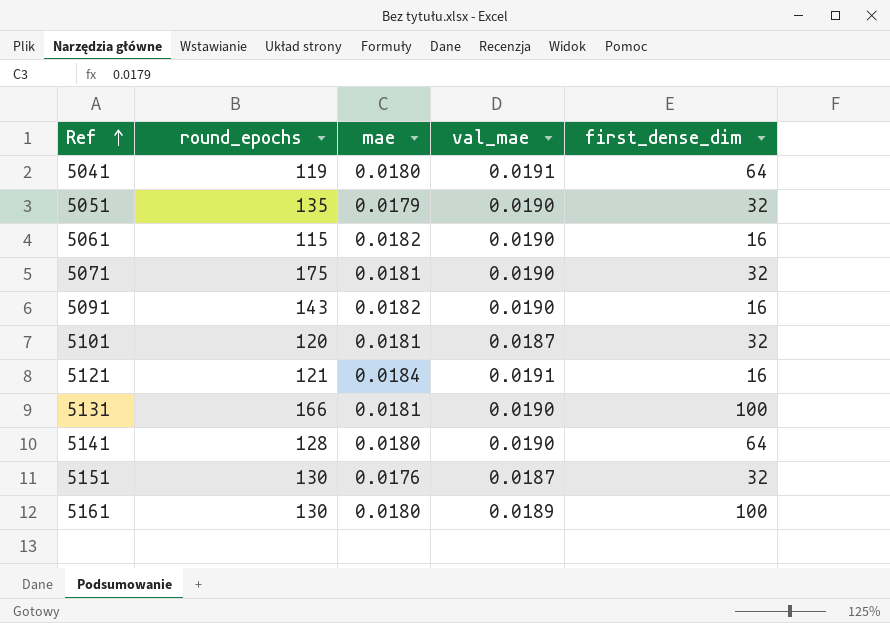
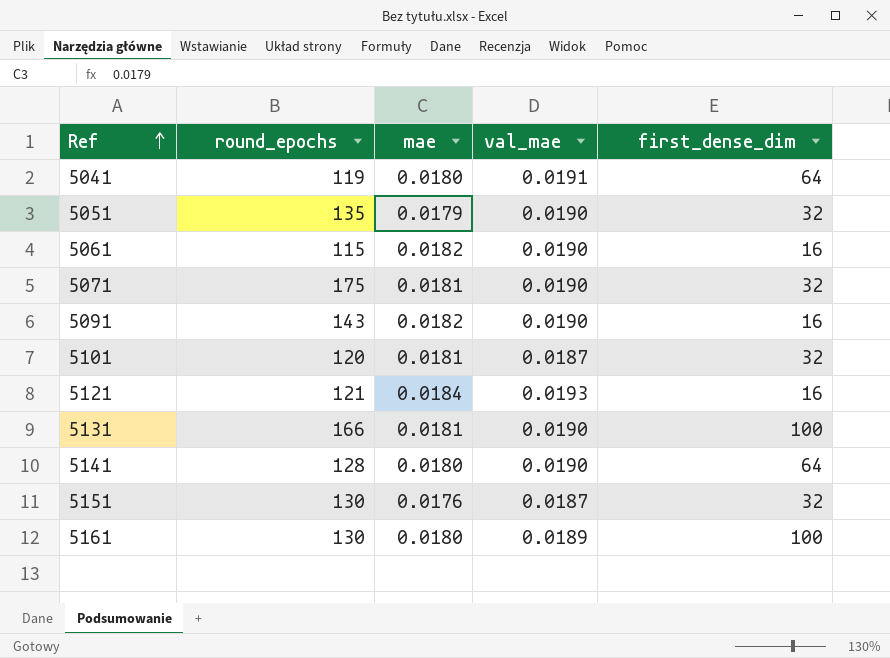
5121 | val_mae: 0.0191 -> 0.0193

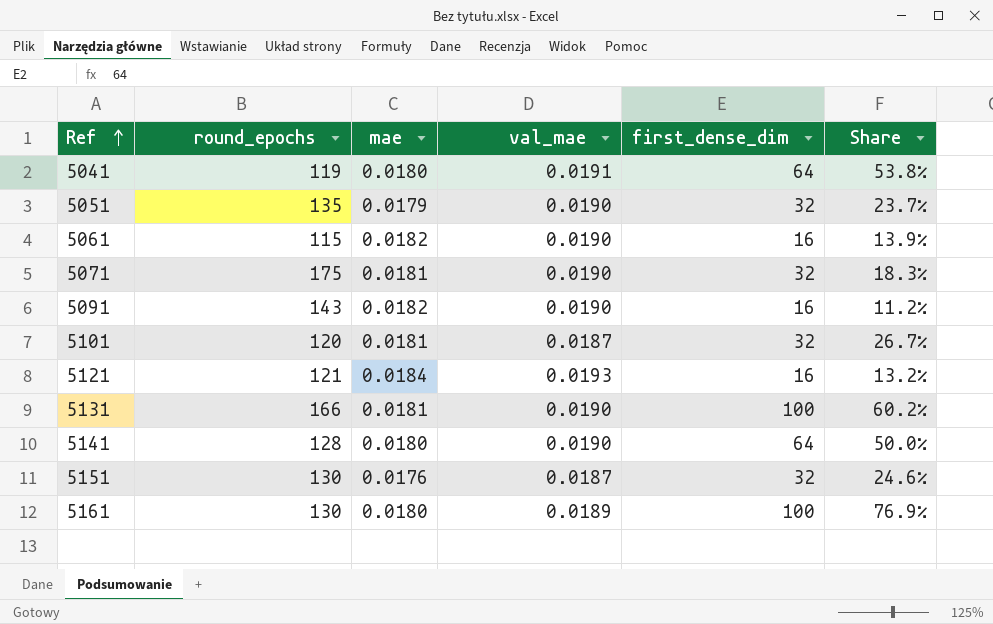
column Share | formula: none -> [first_dense_dim] / [round_epochs]

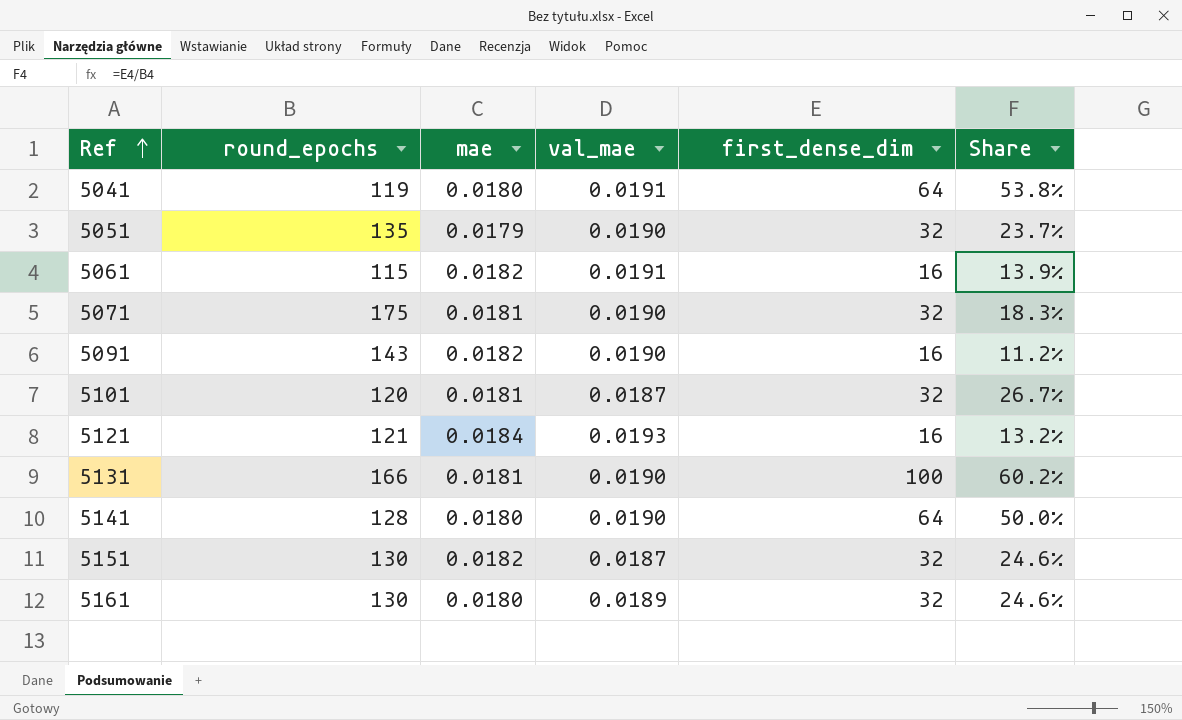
5061 | val_mae: 0.0190 -> 0.0191
5151 | mae: 0.0176 -> 0.0182
5161 | first_dense_dim: 100 -> 32
5161 | Share: 76.9% -> 24.6%

